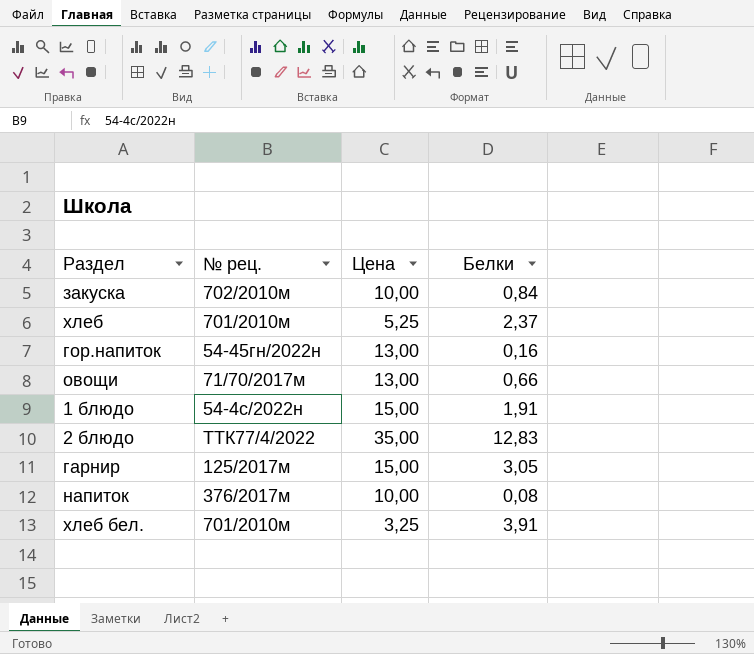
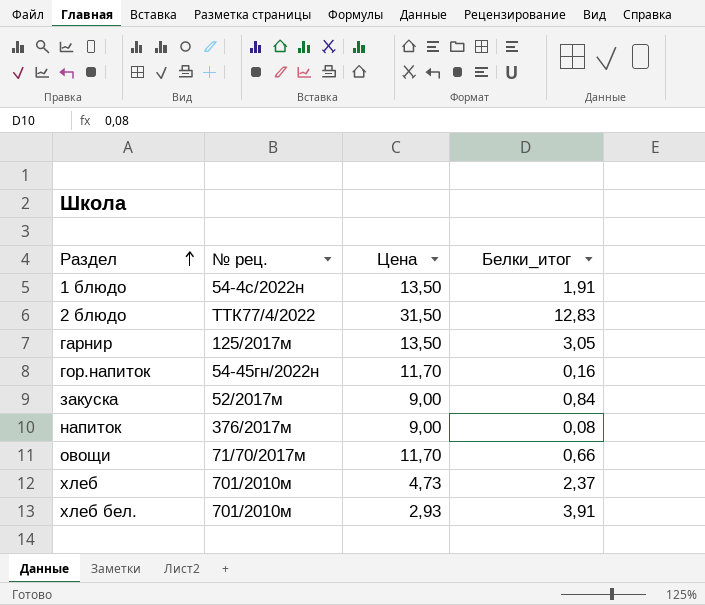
row order: none -> Раздел ascending
column name: Белки -> Белки_итог
1 блюдо | Цена: 15,00 -> 13,50
2 блюдо | Цена: 35,00 -> 31,50
гарнир | Цена: 15,00 -> 13,50
гор.напиток | Цена: 13,00 -> 11,70
закуска | № рец.: 702/2010м -> 52/2017м
закуска | Цена: 10,00 -> 9,00
напиток | Цена: 10,00 -> 9,00
овощи | Цена: 13,00 -> 11,70
хлеб | Цена: 5,25 -> 4,73
хлеб бел. | Цена: 3,25 -> 2,93

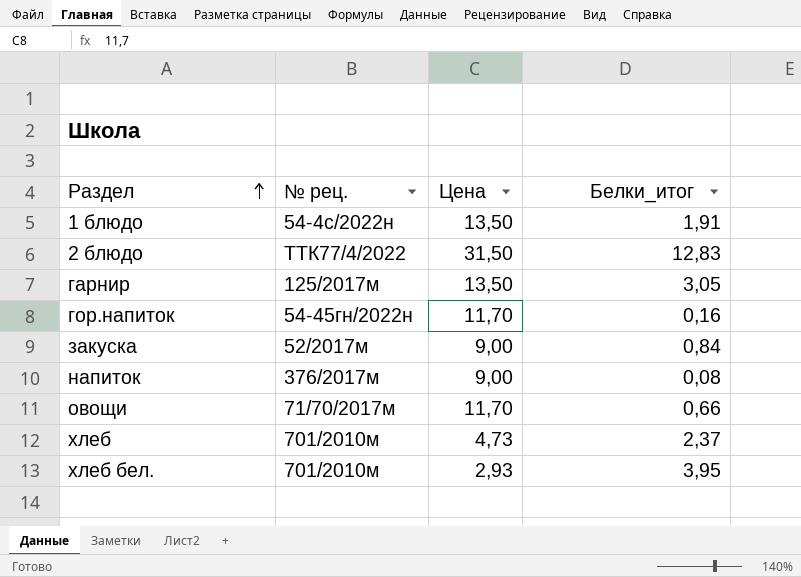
хлеб бел. | Белки_итог: 3,91 -> 3,95

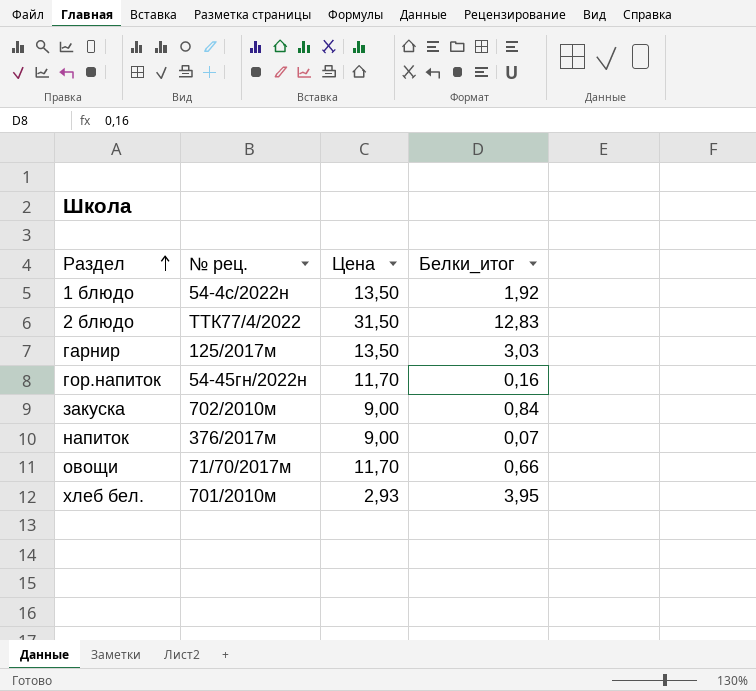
row хлеб: 701/2010м | 4,73 | 2,37 -> none
1 блюдо | Белки_итог: 1,91 -> 1,92
гарнир | Белки_итог: 3,05 -> 3,03
закуска | № рец.: 52/2017м -> 702/2010м
напиток | Белки_итог: 0,08 -> 0,07

